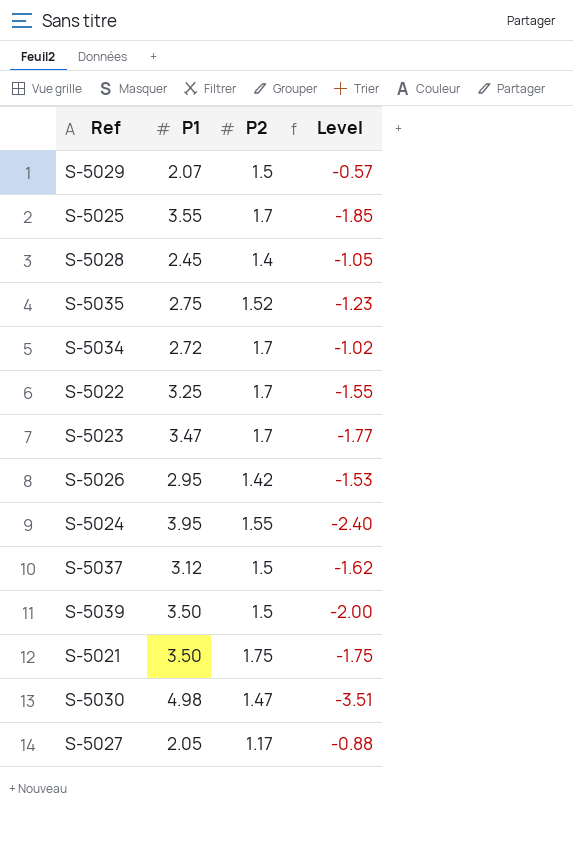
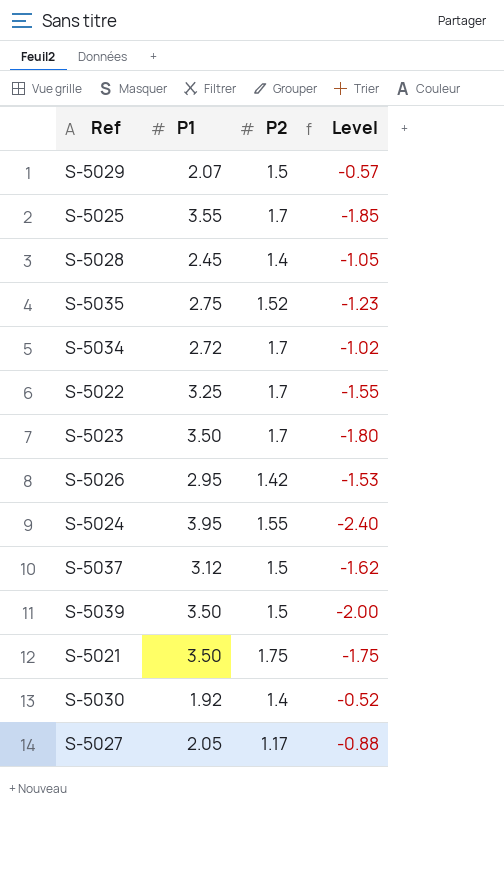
S-5023 | P1: 3.47 -> 3.50
S-5023 | Level: -1.77 -> -1.80
S-5030 | P1: 4.98 -> 1.92
S-5030 | P2: 1.47 -> 1.4
S-5030 | Level: -3.51 -> -0.52

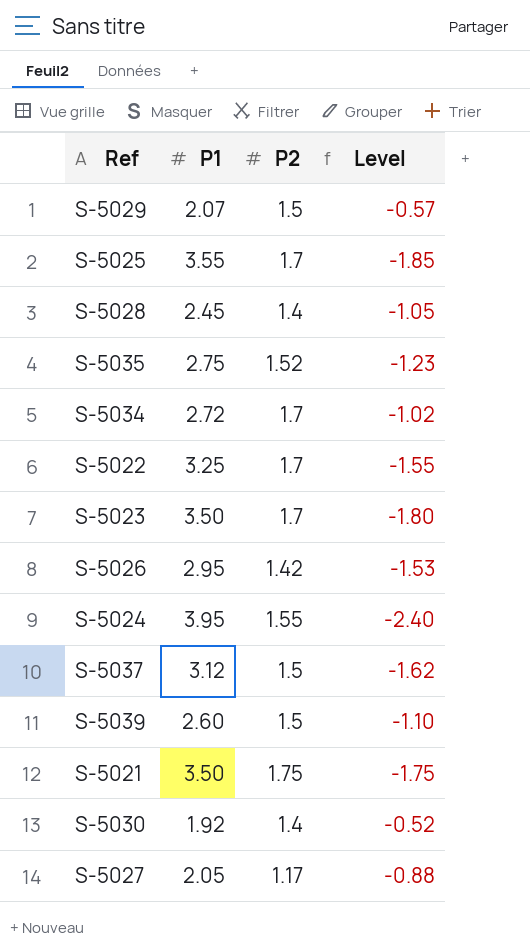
S-5039 | P1: 3.50 -> 2.60
S-5039 | Level: -2.00 -> -1.10

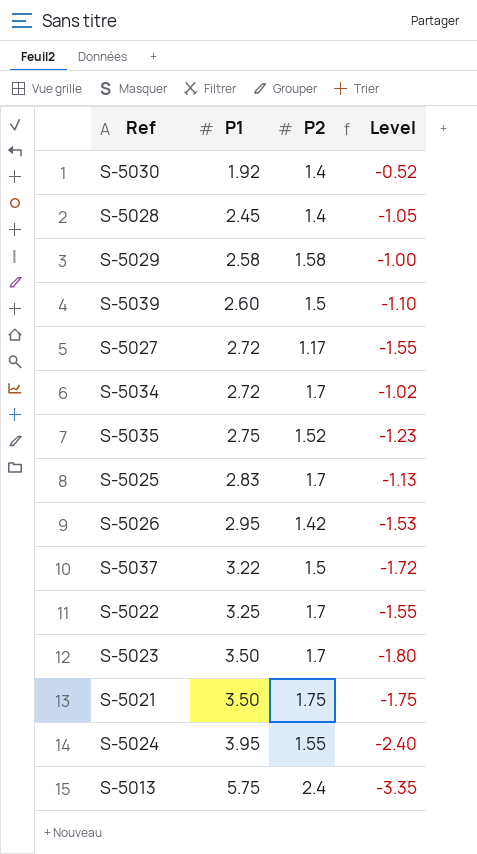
row order: none -> P1 ascending
S-5029 | P1: 2.07 -> 2.58
S-5029 | P2: 1.5 -> 1.58
S-5029 | Level: -0.57 -> -1.00
S-5027 | P1: 2.05 -> 2.72
S-5027 | Level: -0.88 -> -1.55
S-5025 | P1: 3.55 -> 2.83
S-5025 | Level: -1.85 -> -1.13
S-5037 | P1: 3.12 -> 3.22
S-5037 | Level: -1.62 -> -1.72
row S-5013: none -> 5.75 | 2.4 | -3.35

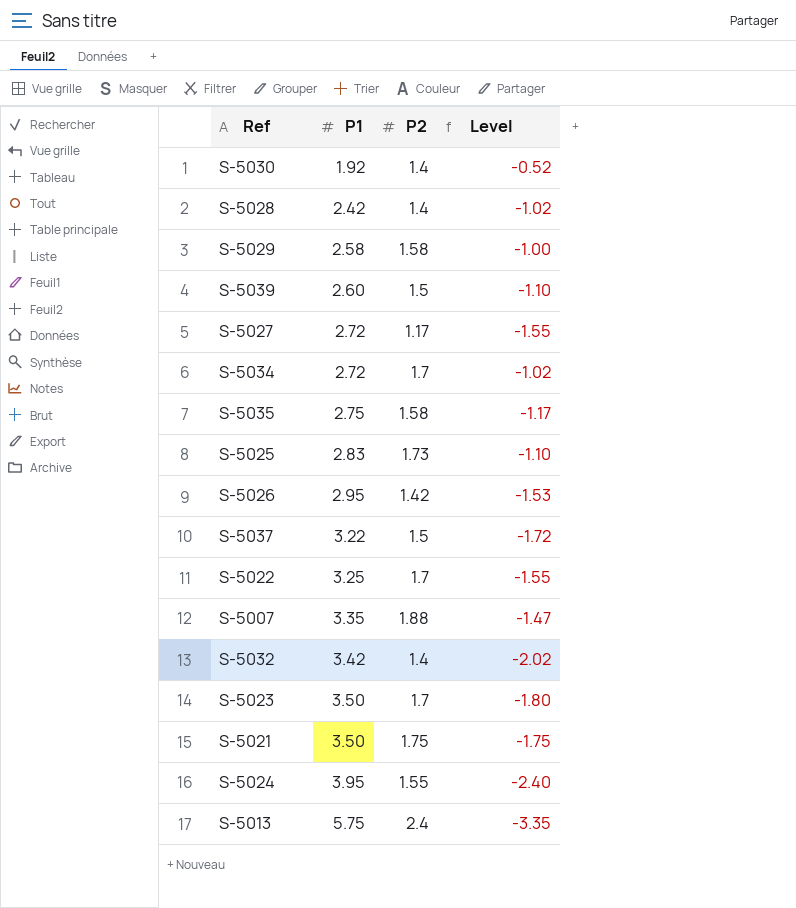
S-5028 | P1: 2.45 -> 2.42
S-5028 | Level: -1.05 -> -1.02
S-5035 | P2: 1.52 -> 1.58
S-5035 | Level: -1.23 -> -1.17
S-5025 | P2: 1.7 -> 1.73
S-5025 | Level: -1.13 -> -1.10
row S-5007: none -> 3.35 | 1.88 | -1.47
row S-5032: none -> 3.42 | 1.4 | -2.02

